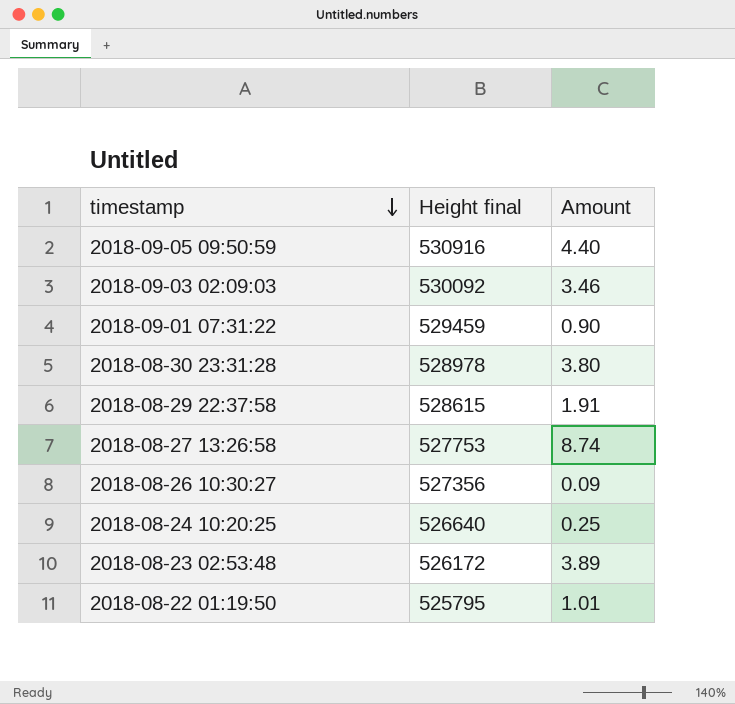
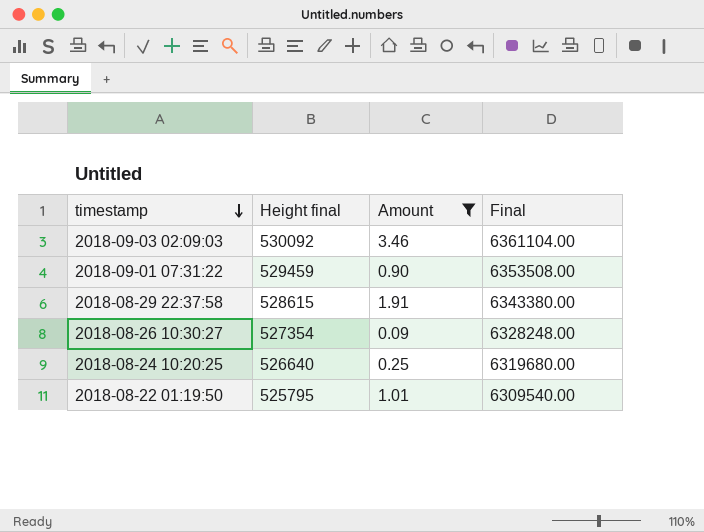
filter: none -> Amount <= 3.46
column Final | formula: none -> [Height final] * 12
2018-08-26 10:30:27 | Height final: 527356 -> 527354

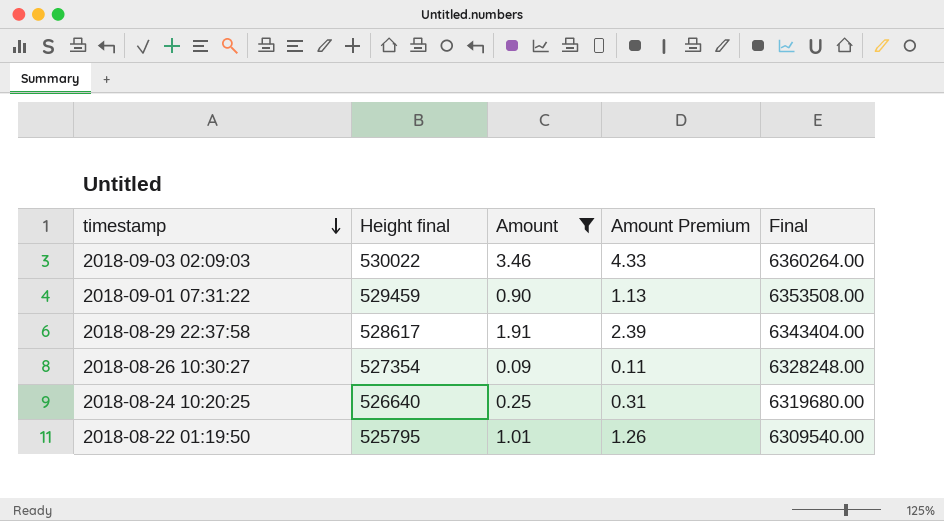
column Amount Premium | formula: none -> [Amount] * 1.25
2018-09-03 02:09:03 | Height final: 530092 -> 530022
2018-09-03 02:09:03 | Final: 6361104.00 -> 6360264.00
2018-08-29 22:37:58 | Height final: 528615 -> 528617
2018-08-29 22:37:58 | Final: 6343380.00 -> 6343404.00

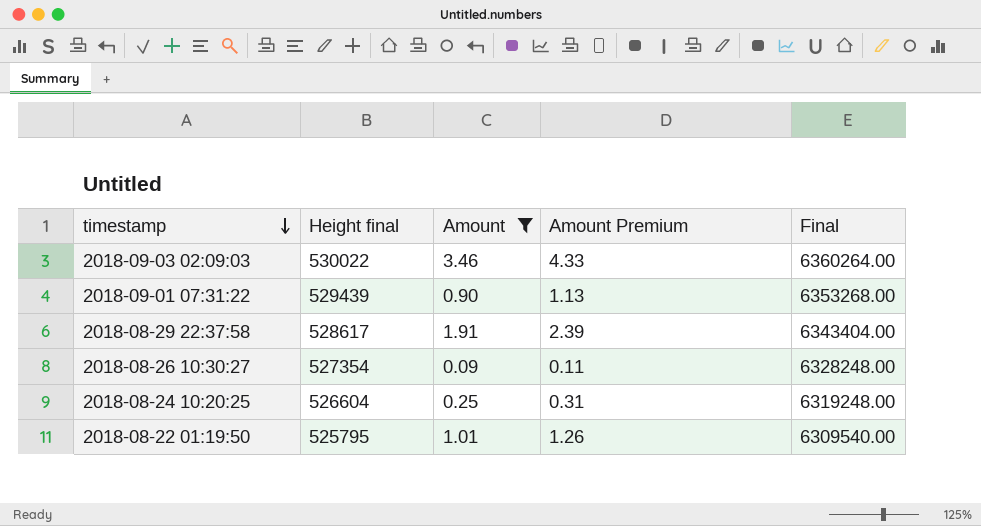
2018-09-01 07:31:22 | Height final: 529459 -> 529439
2018-09-01 07:31:22 | Final: 6353508.00 -> 6353268.00
2018-08-24 10:20:25 | Height final: 526640 -> 526604
2018-08-24 10:20:25 | Final: 6319680.00 -> 6319248.00

